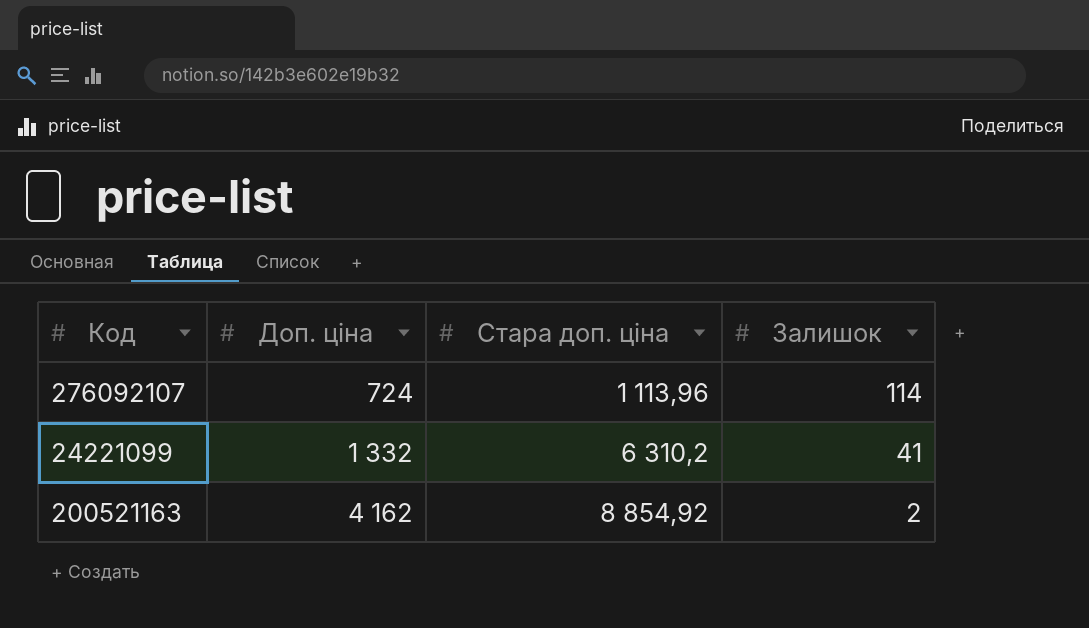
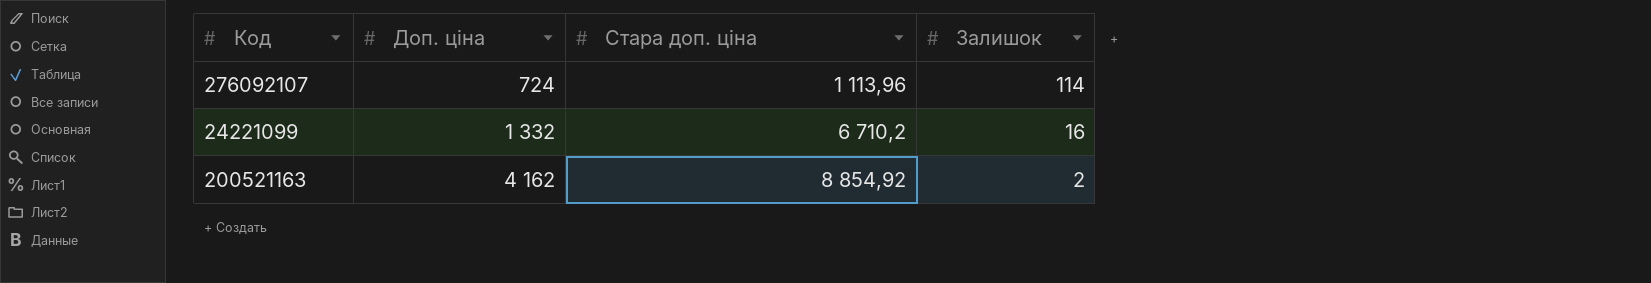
24221099 | Стара доп. ціна: 6 310,2 -> 6 710,2
24221099 | Залишок: 41 -> 16

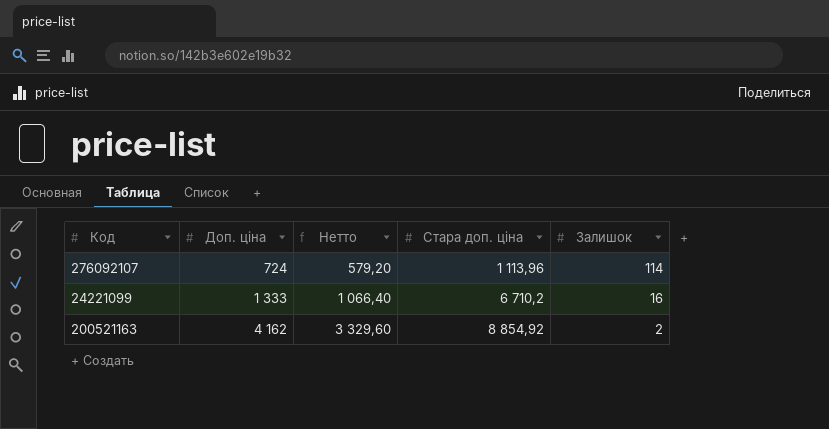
column Нетто | formula: none -> [Доп. ціна] * 0,8
24221099 | Доп. ціна: 1 332 -> 1 333

